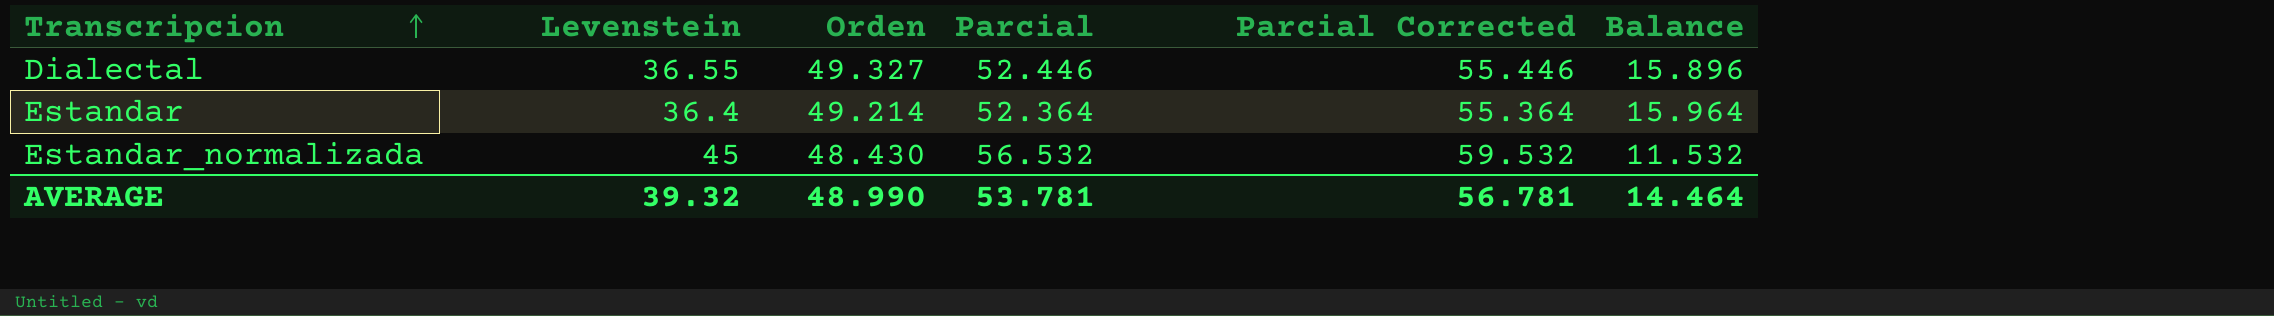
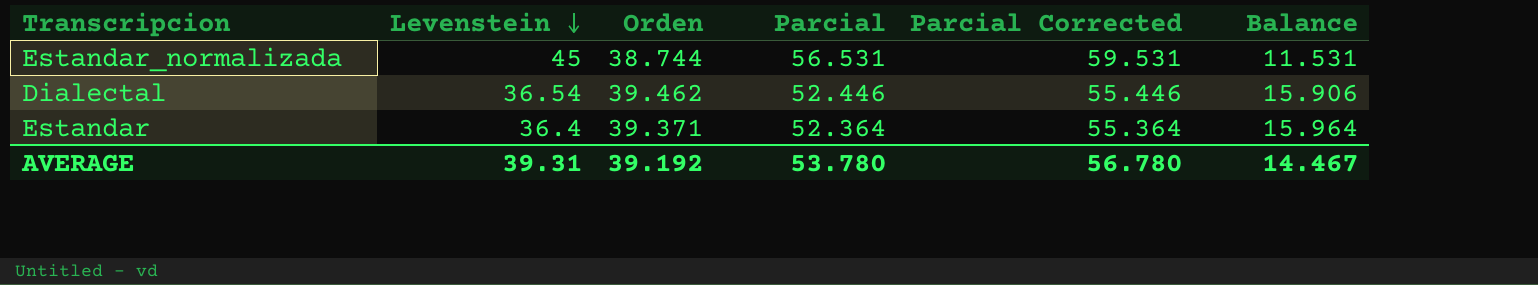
row order: Transcripcion ascending -> Levenstein descending
Estandar_normalizada | Orden: 48.430 -> 38.744
Estandar_normalizada | Parcial: 56.532 -> 56.531
Estandar_normalizada | Parcial Corrected: 59.532 -> 59.531
Estandar_normalizada | Balance: 11.532 -> 11.531
Dialectal | Levenstein: 36.55 -> 36.54
Dialectal | Orden: 49.327 -> 39.462
Dialectal | Balance: 15.896 -> 15.906
Estandar | Orden: 49.214 -> 39.371
AVERAGE | Levenstein: 39.32 -> 39.31
AVERAGE | Orden: 48.990 -> 39.192
AVERAGE | Parcial: 53.781 -> 53.780
AVERAGE | Parcial Corrected: 56.781 -> 56.780
AVERAGE | Balance: 14.464 -> 14.467

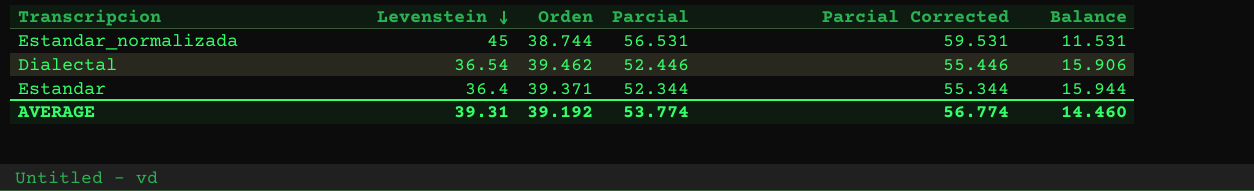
Estandar | Parcial: 52.364 -> 52.344
Estandar | Parcial Corrected: 55.364 -> 55.344
Estandar | Balance: 15.964 -> 15.944
AVERAGE | Parcial: 53.780 -> 53.774
AVERAGE | Parcial Corrected: 56.780 -> 56.774
AVERAGE | Balance: 14.467 -> 14.460

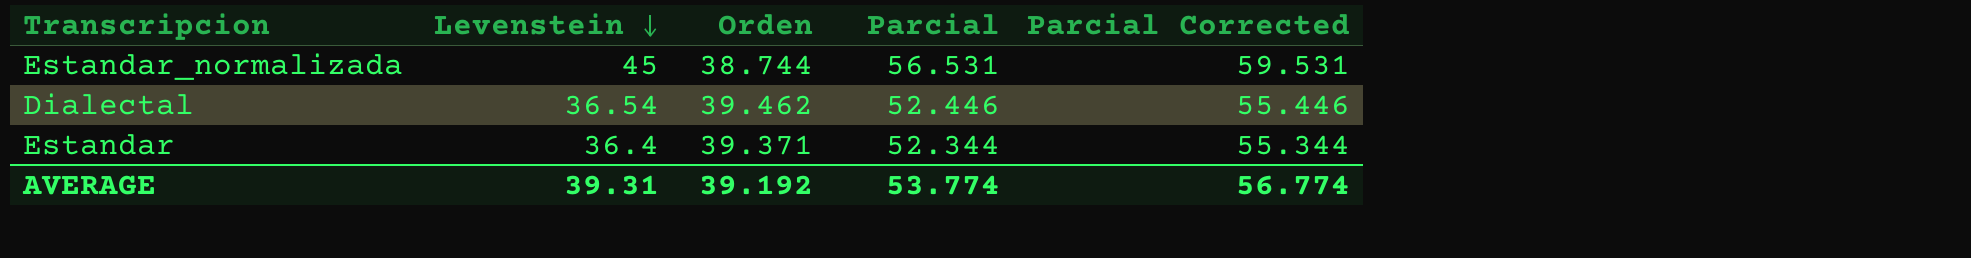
column Balance | formula: [Parcial] - [Levenstein] -> none

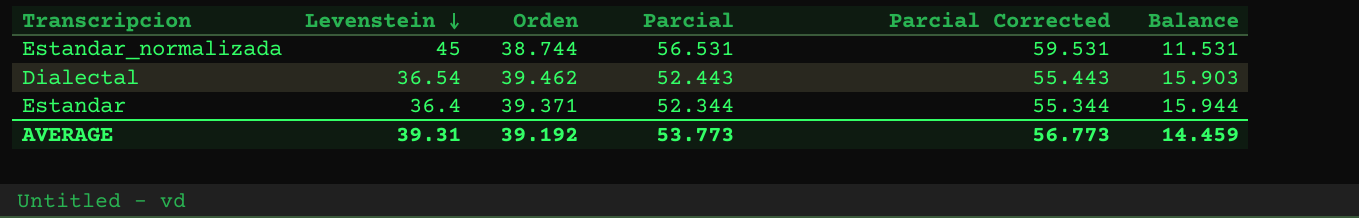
column Balance | formula: none -> [Parcial] - [Levenstein]
Dialectal | Parcial: 52.446 -> 52.443
Dialectal | Parcial Corrected: 55.446 -> 55.443
AVERAGE | Parcial: 53.774 -> 53.773
AVERAGE | Parcial Corrected: 56.774 -> 56.773

